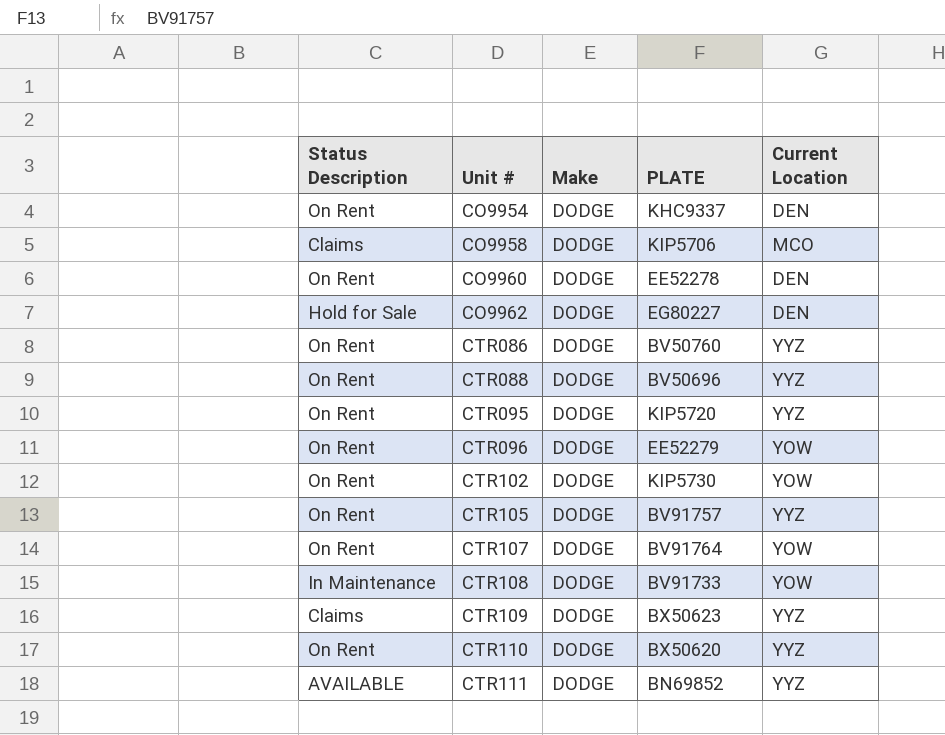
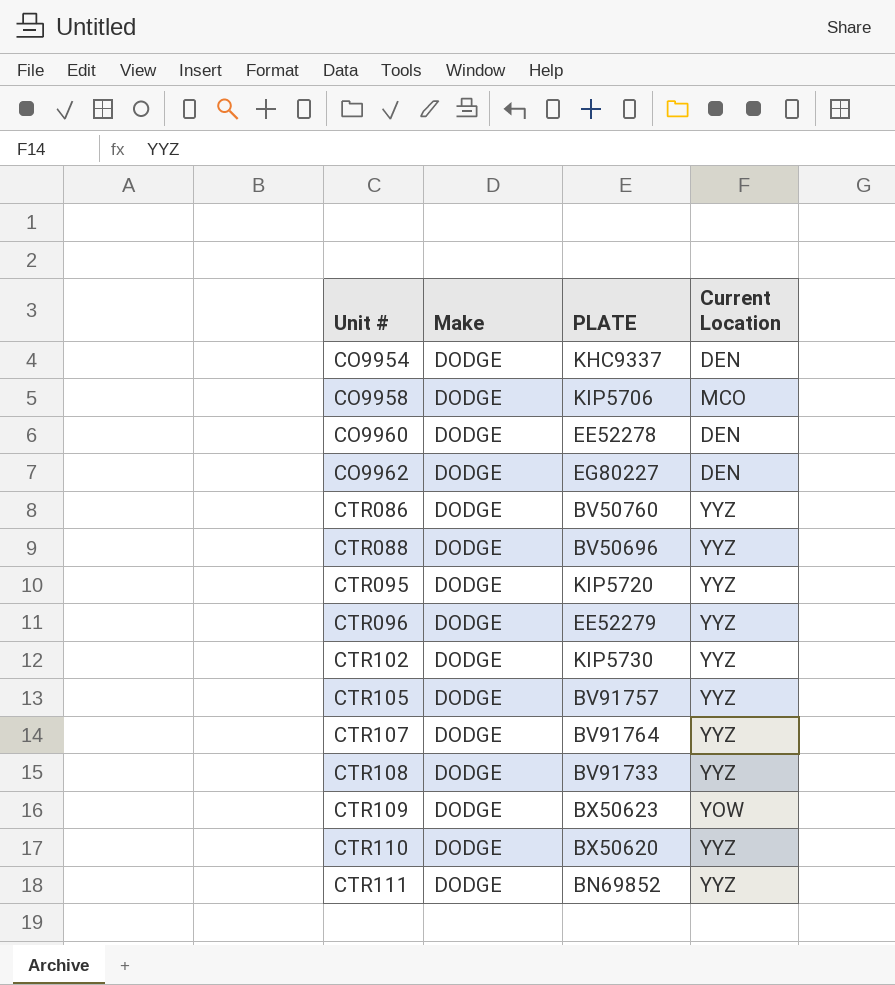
column Status Description | position: 1 -> none
CTR096 | Current Location: YOW -> YYZ
CTR102 | Current Location: YOW -> YYZ
CTR107 | Current Location: YOW -> YYZ
CTR108 | Current Location: YOW -> YYZ
CTR109 | Current Location: YYZ -> YOW

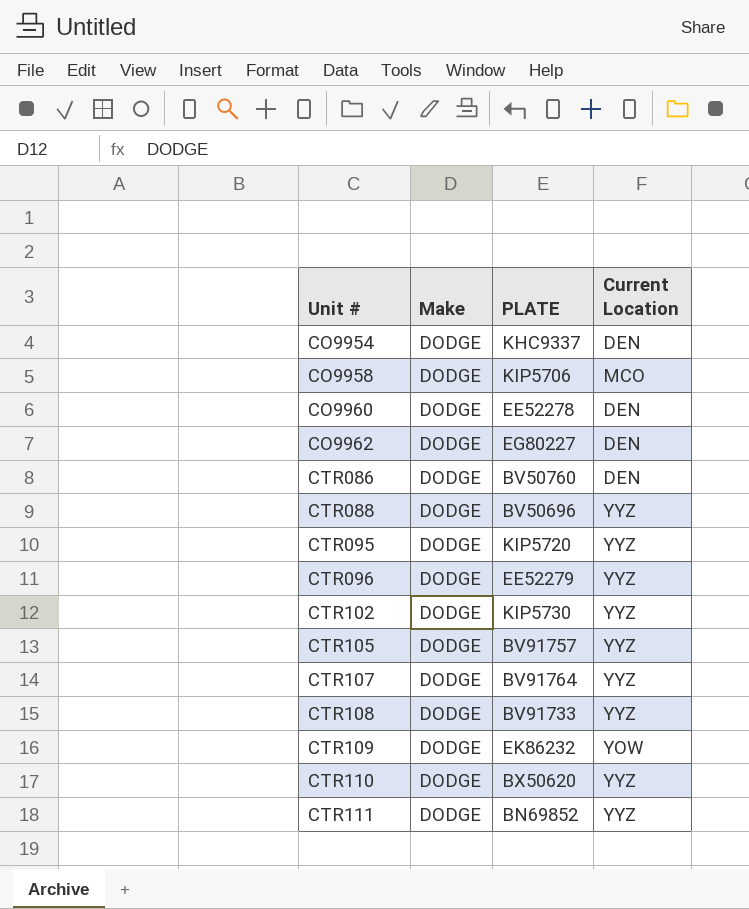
CTR086 | Current Location: YYZ -> DEN
CTR109 | PLATE: BX50623 -> EK86232

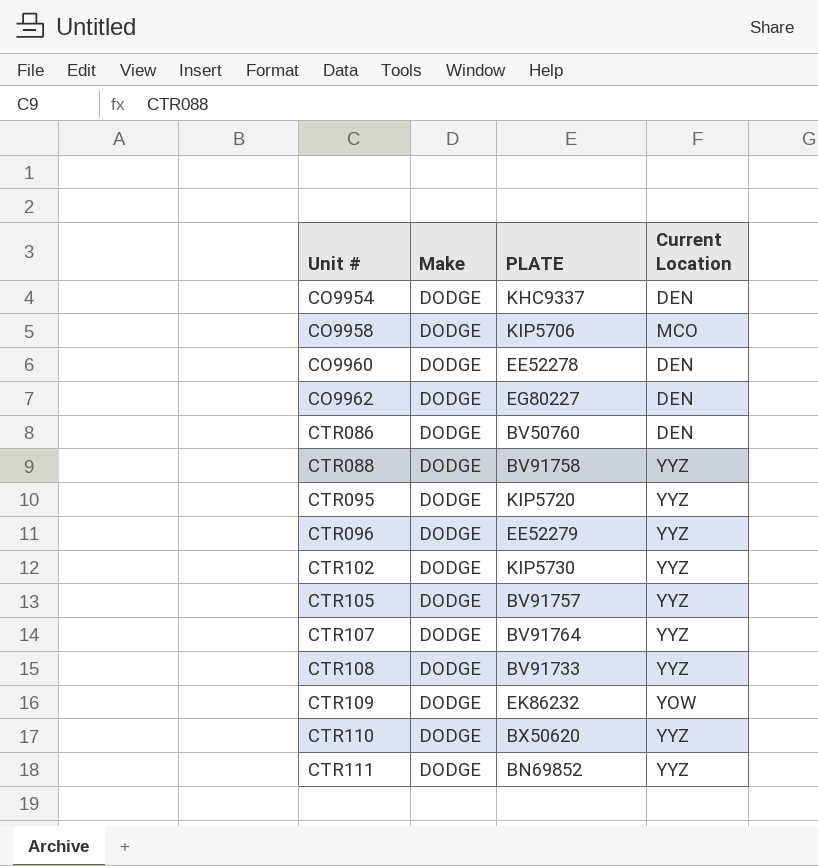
CTR088 | PLATE: BV50696 -> BV91758

